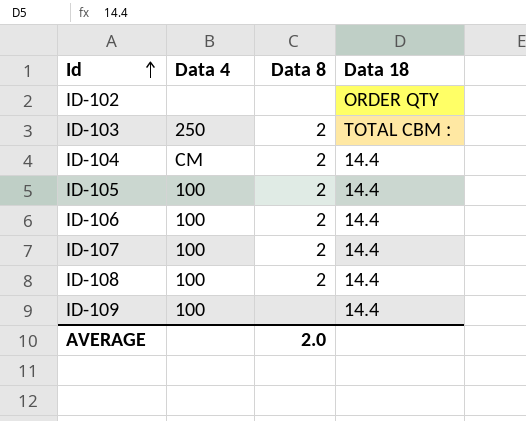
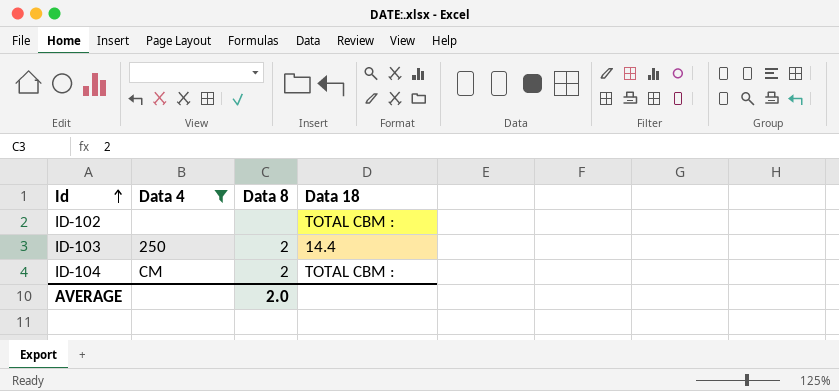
filter: none -> Data 4 != 100
ID-102 | Data 18: ORDER QTY -> TOTAL CBM :
ID-103 | Data 18: TOTAL CBM : -> 14.4
ID-104 | Data 18: 14.4 -> TOTAL CBM :

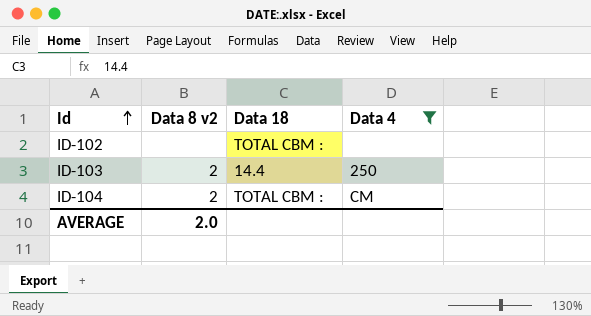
column name: Data 8 -> Data 8 v2
column Data 4 | position: 2 -> 4

